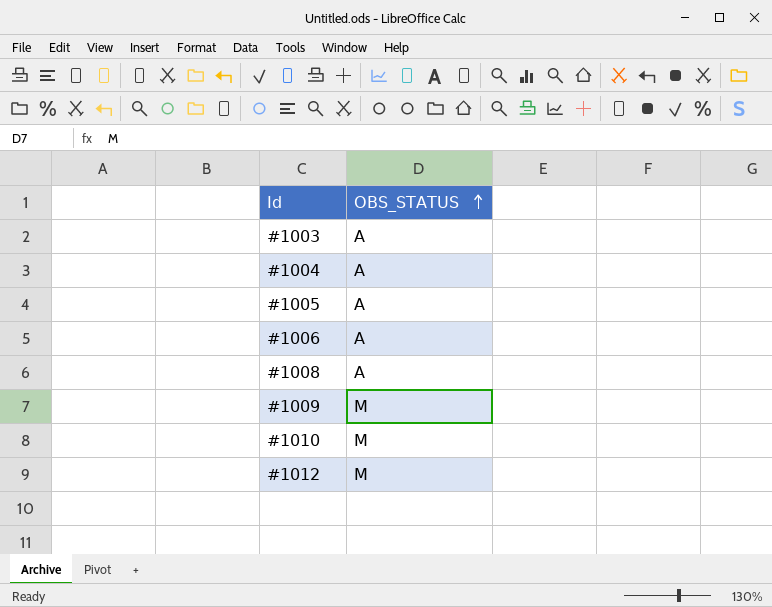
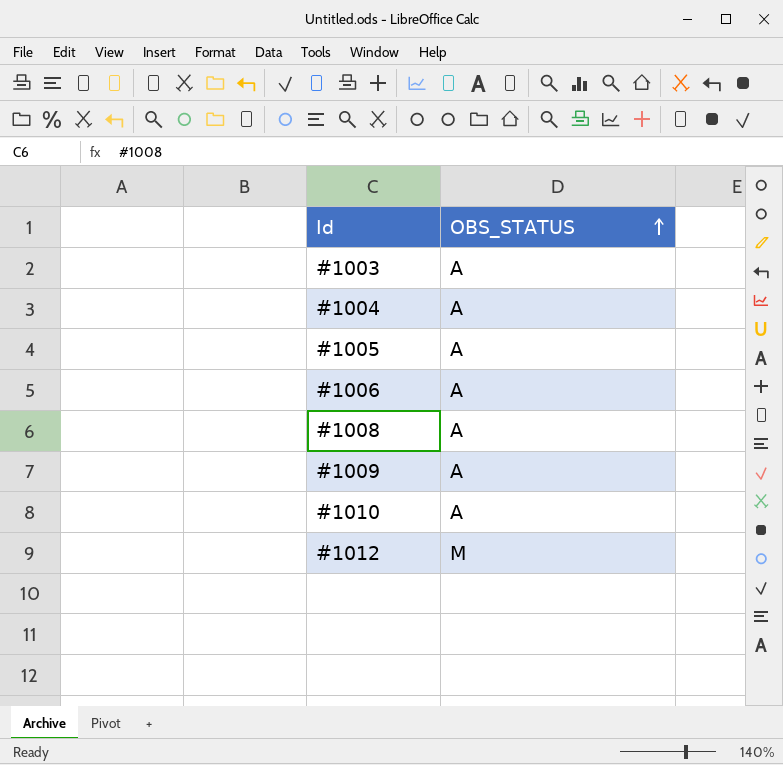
#1009 | OBS_STATUS: M -> A
#1010 | OBS_STATUS: M -> A

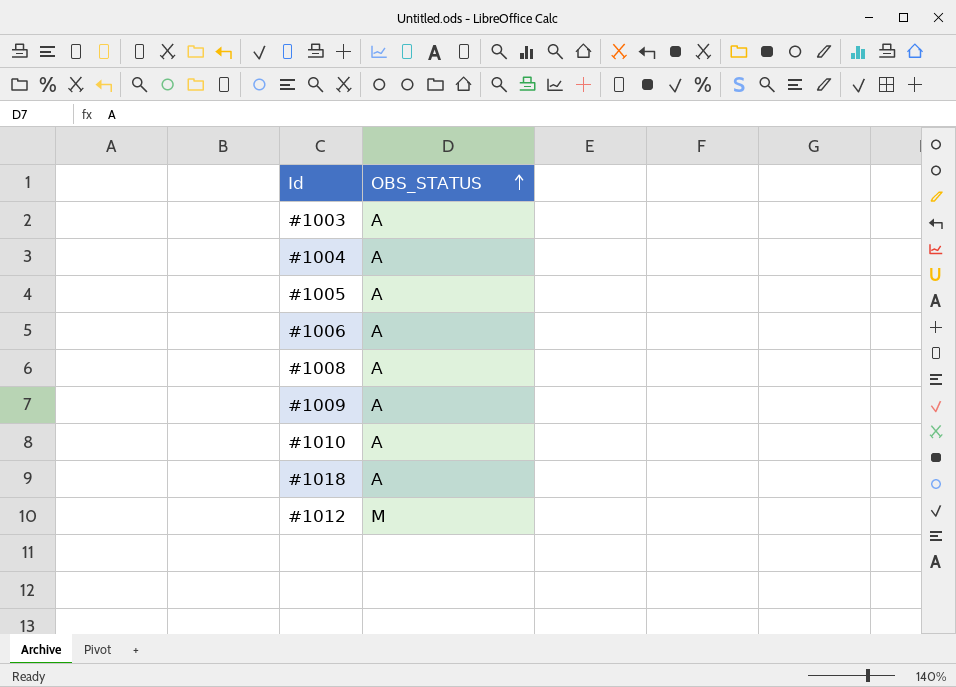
row #1018: none -> A

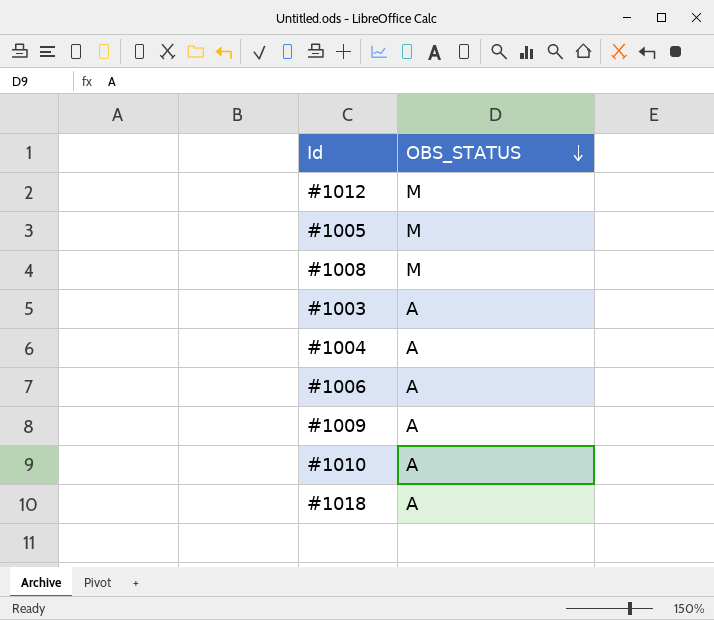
row order: OBS_STATUS ascending -> OBS_STATUS descending
#1005 | OBS_STATUS: A -> M
#1008 | OBS_STATUS: A -> M

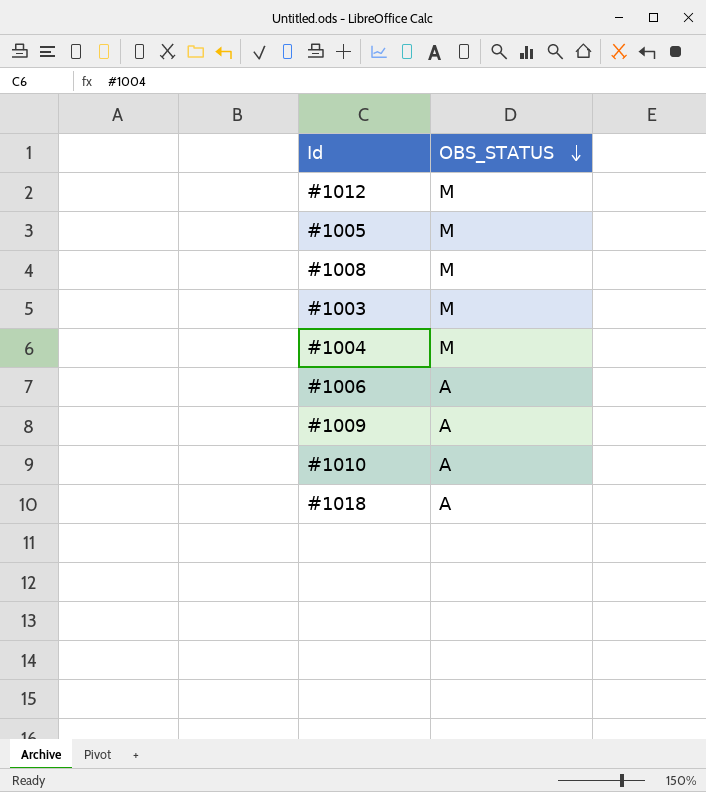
#1003 | OBS_STATUS: A -> M
#1004 | OBS_STATUS: A -> M

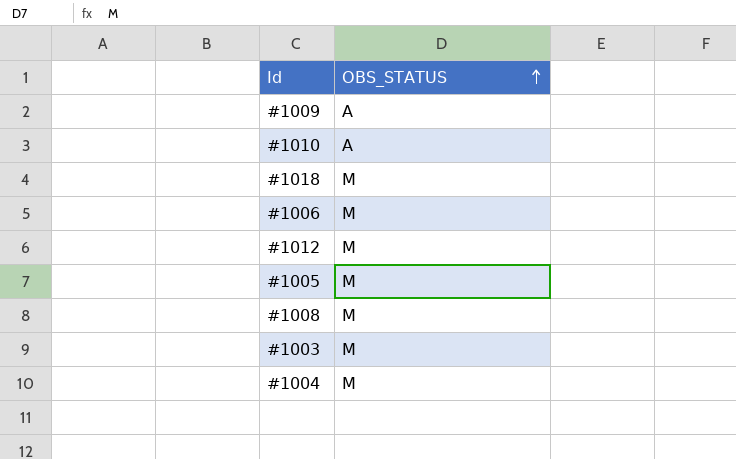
row order: OBS_STATUS descending -> OBS_STATUS ascending
#1018 | OBS_STATUS: A -> M
#1006 | OBS_STATUS: A -> M

